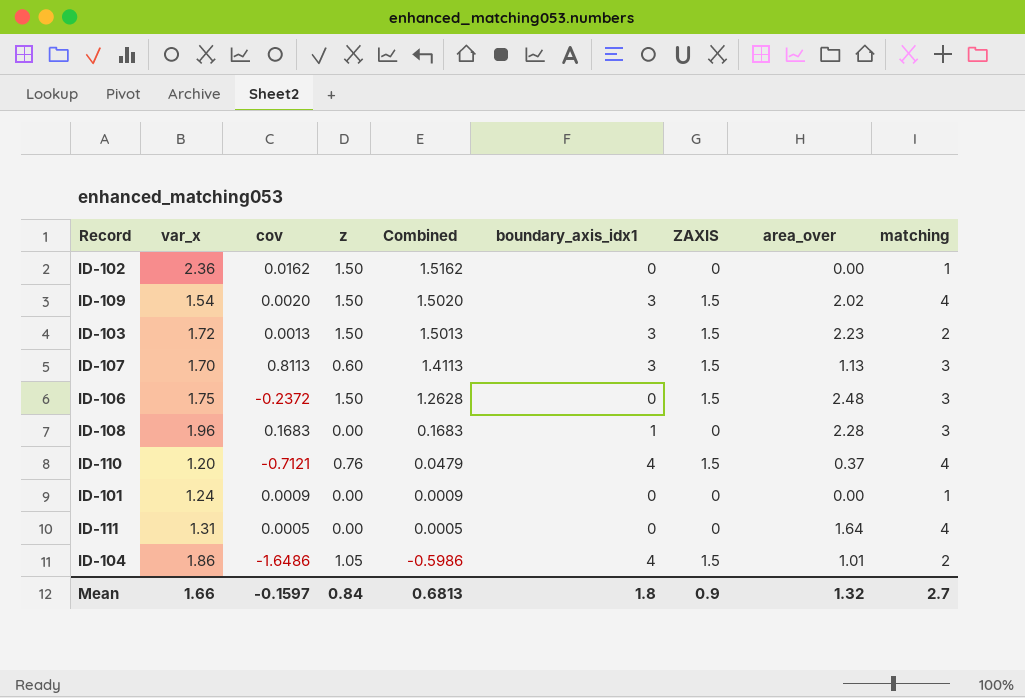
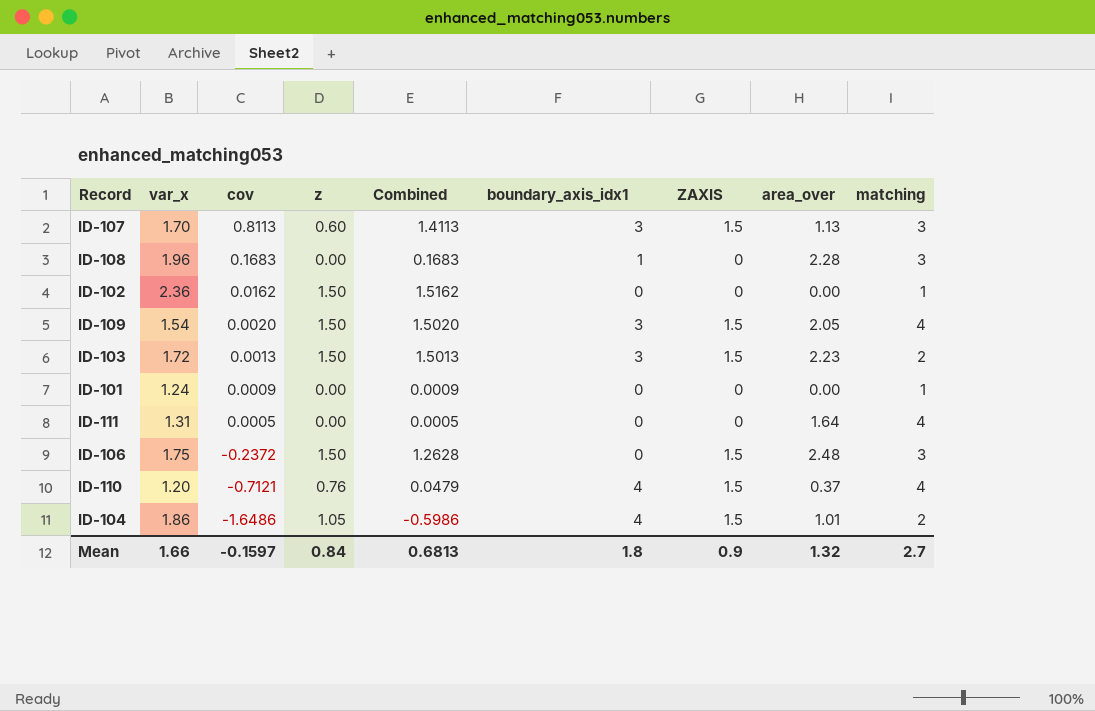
row order: Combined descending -> cov descending
ID-109 | area_over: 2.02 -> 2.05

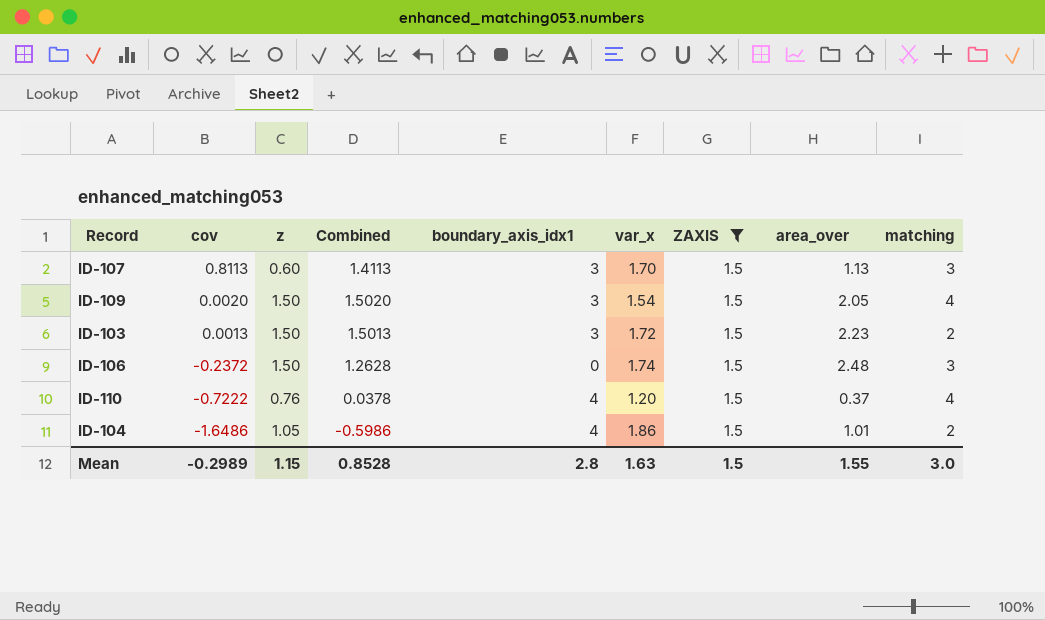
filter: none -> ZAXIS = 1.5
column var_x | position: 2 -> 6
ID-106 | var_x: 1.75 -> 1.74
ID-110 | cov: -0.7121 -> -0.7222
ID-110 | Combined: 0.0479 -> 0.0378
Mean | cov: -0.1597 -> -0.2989
Mean | z: 0.84 -> 1.15
Mean | Combined: 0.6813 -> 0.8528
Mean | boundary_axis_idx1: 1.8 -> 2.8
Mean | var_x: 1.66 -> 1.63
Mean | ZAXIS: 0.9 -> 1.5
Mean | area_over: 1.32 -> 1.55
Mean | matching: 2.7 -> 3.0

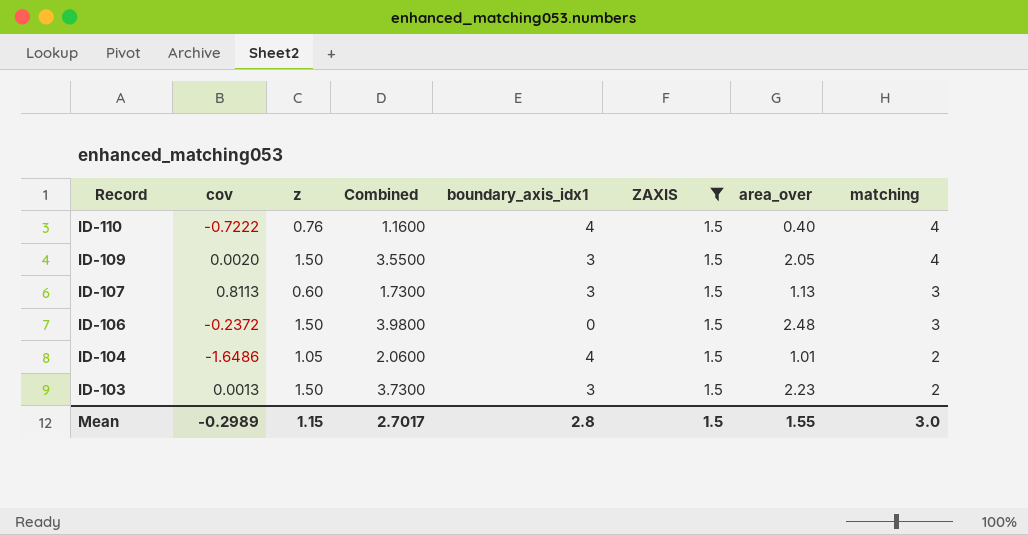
row order: cov descending -> Record descending
column var_x | position: 6 -> none
column Combined | formula: [cov] + [z] -> [z] + [area_over]
ID-110 | area_over: 0.37 -> 0.40
Mean | Combined: 0.8528 -> 2.7017

